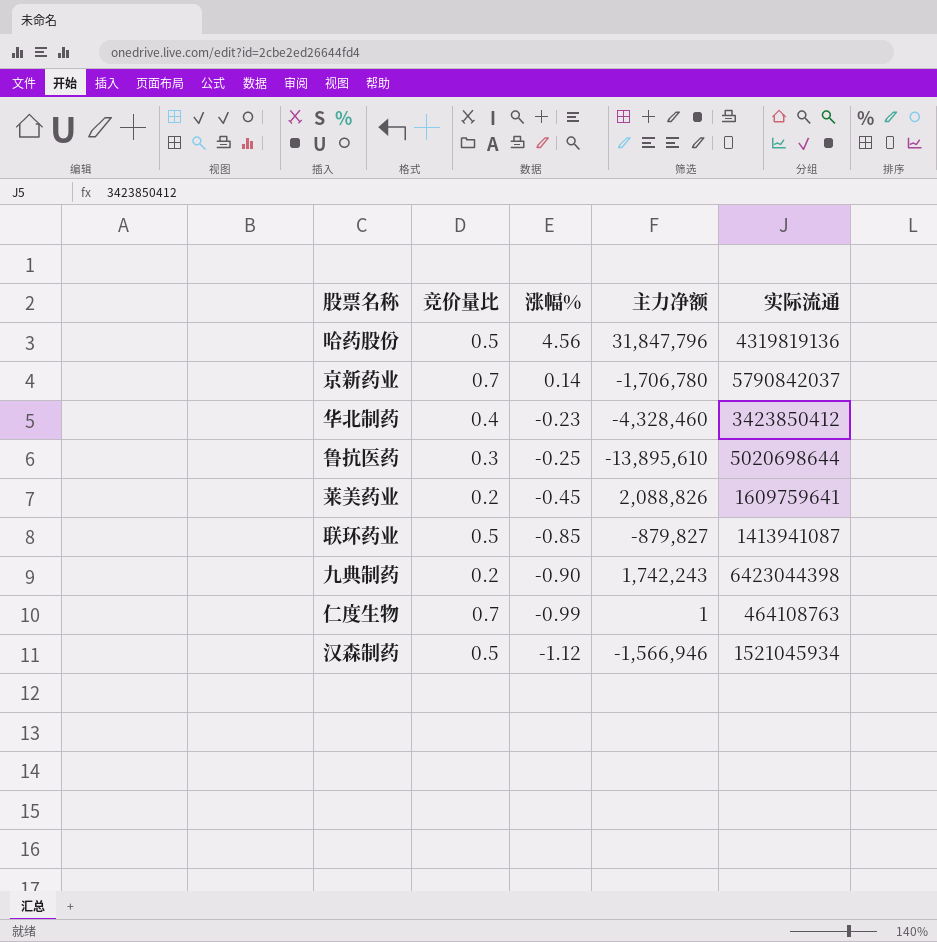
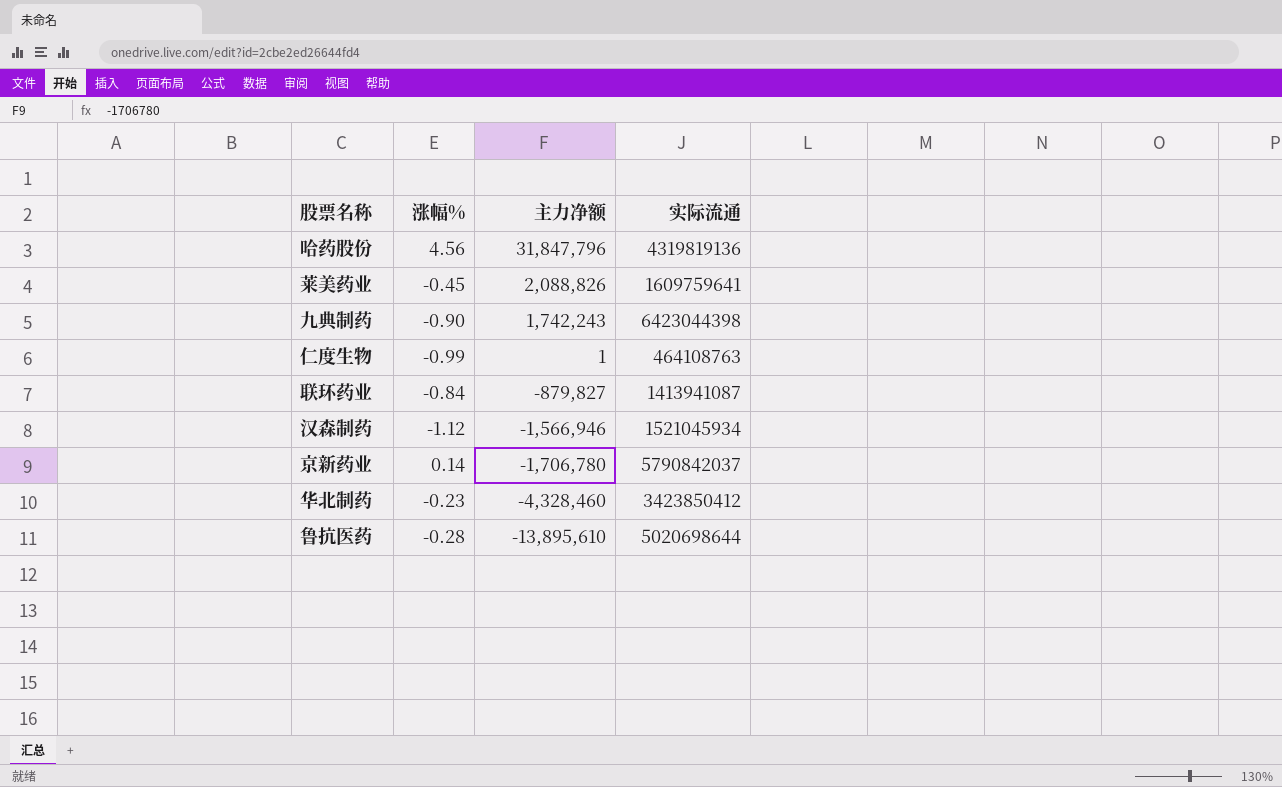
row order: 涨幅% descending -> 主力净额 descending
column 竞价量比 | position: 2 -> none
联环药业 | 涨幅%: -0.85 -> -0.84
鲁抗医药 | 涨幅%: -0.25 -> -0.28

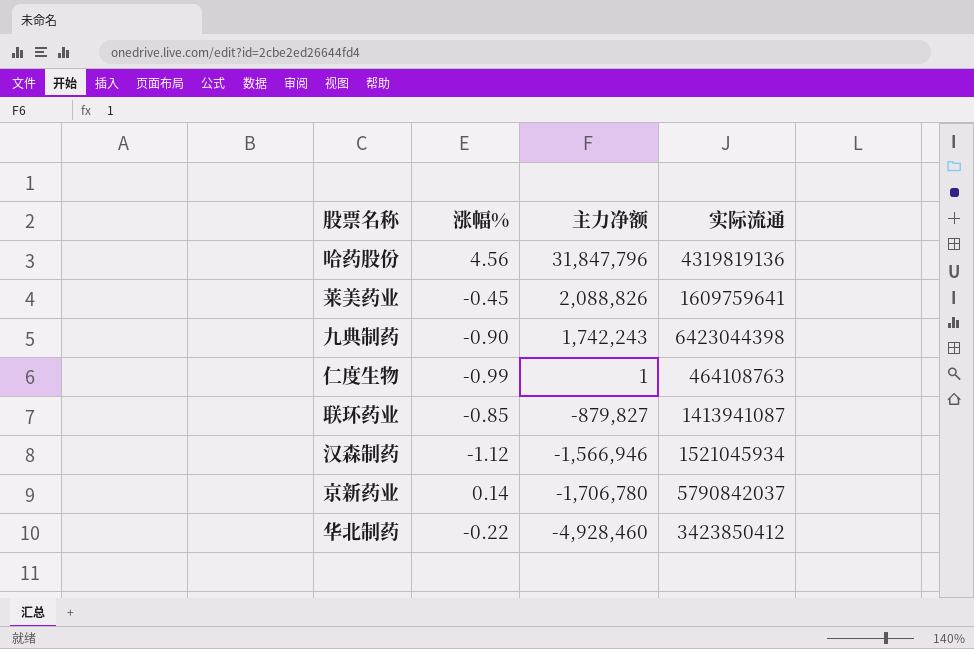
row 鲁抗医药: -0.28 | -13,895,610 | 5020698644 -> none
联环药业 | 涨幅%: -0.84 -> -0.85
华北制药 | 涨幅%: -0.23 -> -0.22
华北制药 | 主力净额: -4,328,460 -> -4,928,460

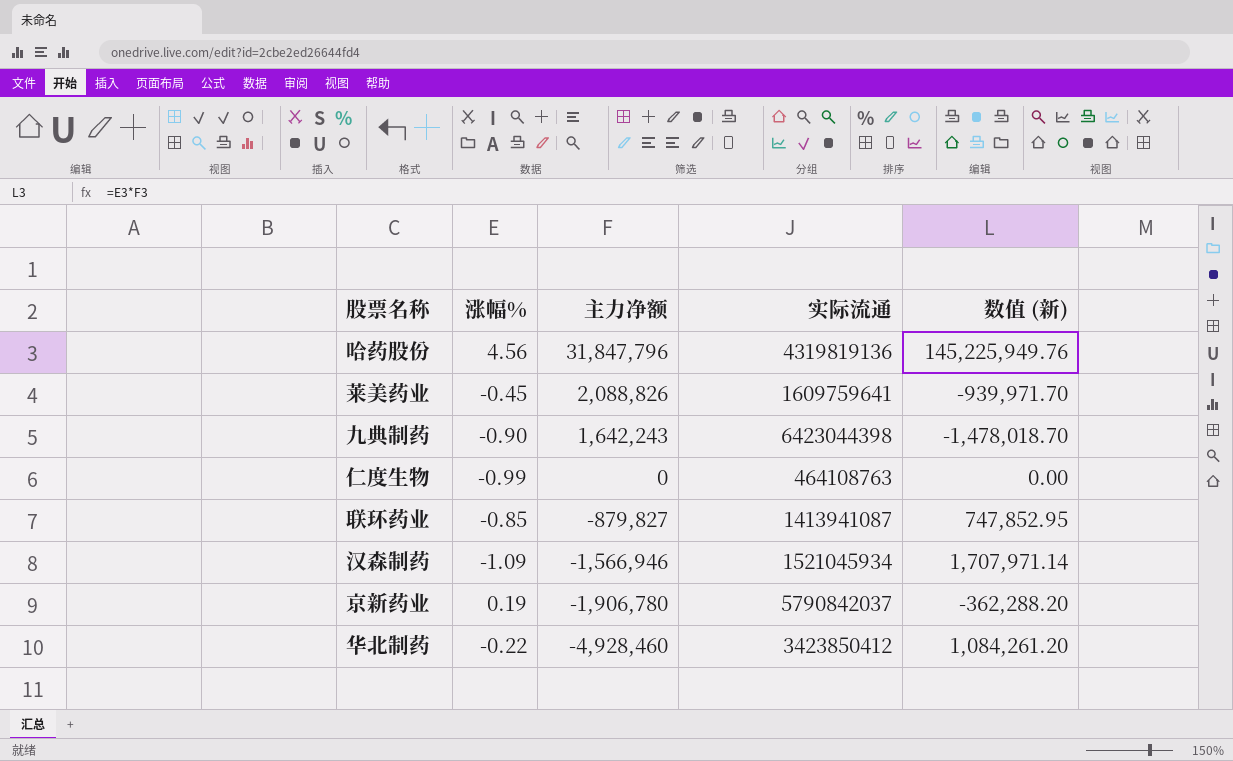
column 数值 (新) | formula: none -> [涨幅%] * [主力净额]
九典制药 | 主力净额: 1,742,243 -> 1,642,243
仁度生物 | 主力净额: 1 -> 0
汉森制药 | 涨幅%: -1.12 -> -1.09
京新药业 | 涨幅%: 0.14 -> 0.19
京新药业 | 主力净额: -1,706,780 -> -1,906,780

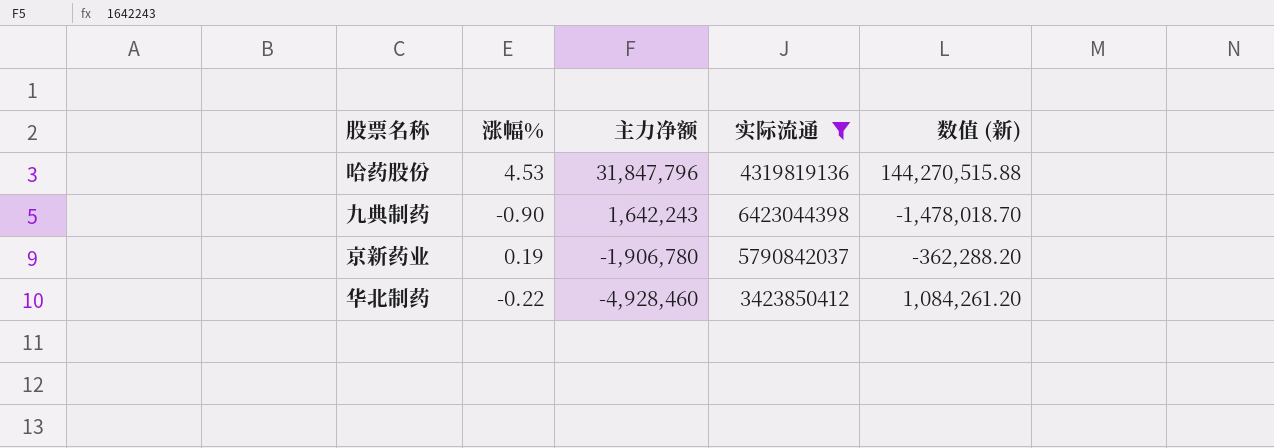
filter: none -> 实际流通 >= 3423850412
哈药股份 | 涨幅%: 4.56 -> 4.53
哈药股份 | 数值 (新): 145,225,949.76 -> 144,270,515.88

